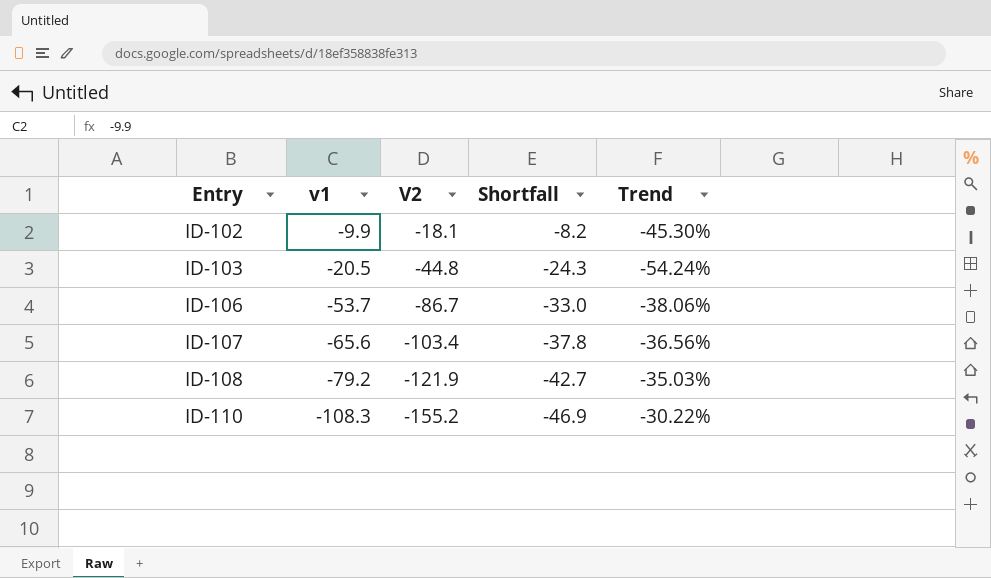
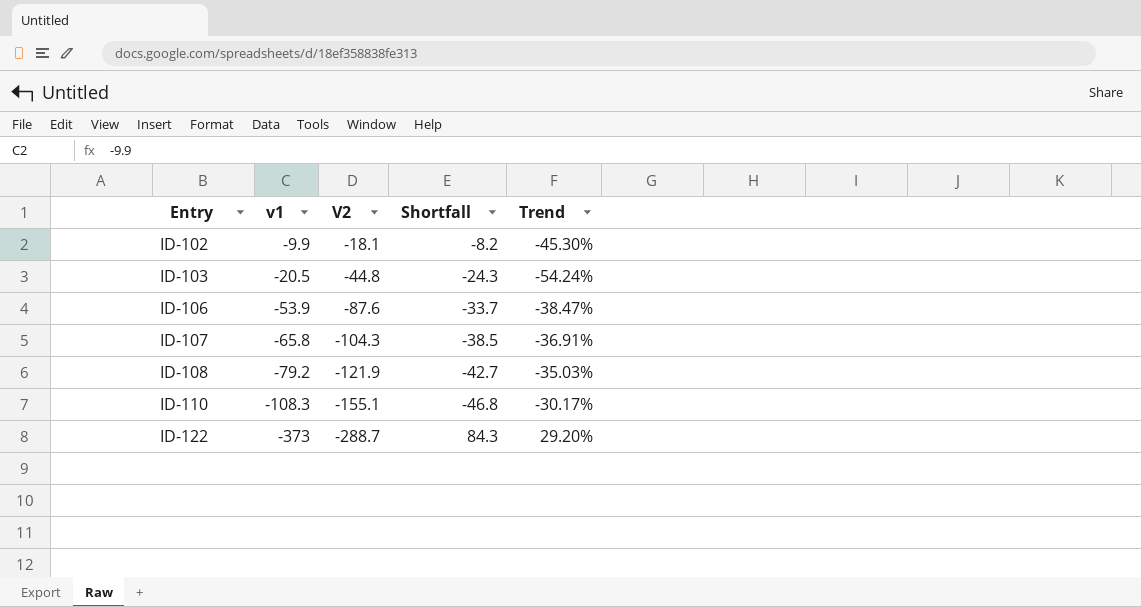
ID-106 | v1: -53.7 -> -53.9
ID-106 | V2: -86.7 -> -87.6
ID-106 | Shortfall: -33.0 -> -33.7
ID-106 | Trend: -38.06% -> -38.47%
ID-107 | v1: -65.6 -> -65.8
ID-107 | V2: -103.4 -> -104.3
ID-107 | Shortfall: -37.8 -> -38.5
ID-107 | Trend: -36.56% -> -36.91%
ID-110 | V2: -155.2 -> -155.1
ID-110 | Shortfall: -46.9 -> -46.8
ID-110 | Trend: -30.22% -> -30.17%
row ID-122: none -> -373 | -288.7 | 84.3 | 29.20%

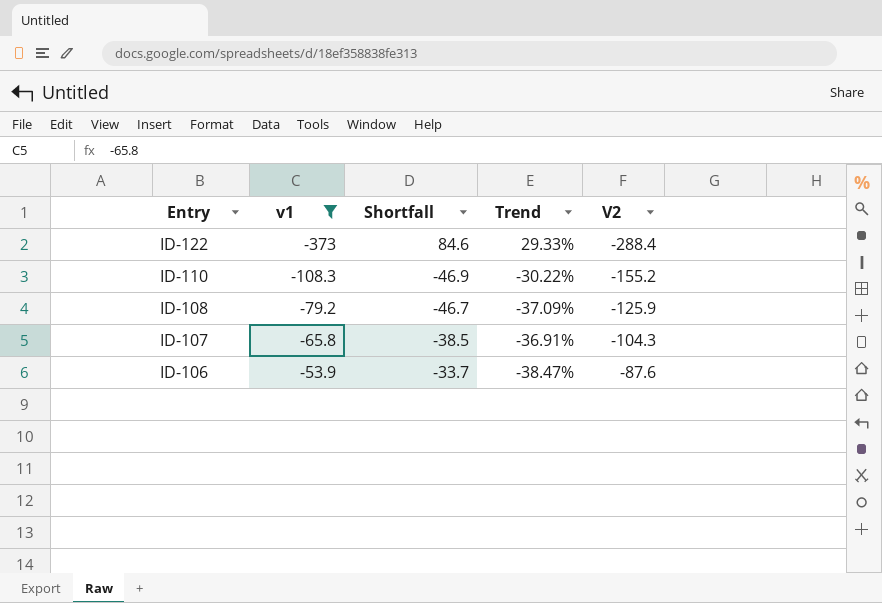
filter: none -> v1 <= -53.9
row order: Entry ascending -> Entry descending
column V2 | position: 3 -> 5
ID-122 | Shortfall: 84.3 -> 84.6
ID-122 | Trend: 29.20% -> 29.33%
ID-122 | V2: -288.7 -> -288.4
ID-110 | Shortfall: -46.8 -> -46.9
ID-110 | Trend: -30.17% -> -30.22%
ID-110 | V2: -155.1 -> -155.2
ID-108 | Shortfall: -42.7 -> -46.7
ID-108 | Trend: -35.03% -> -37.09%
ID-108 | V2: -121.9 -> -125.9

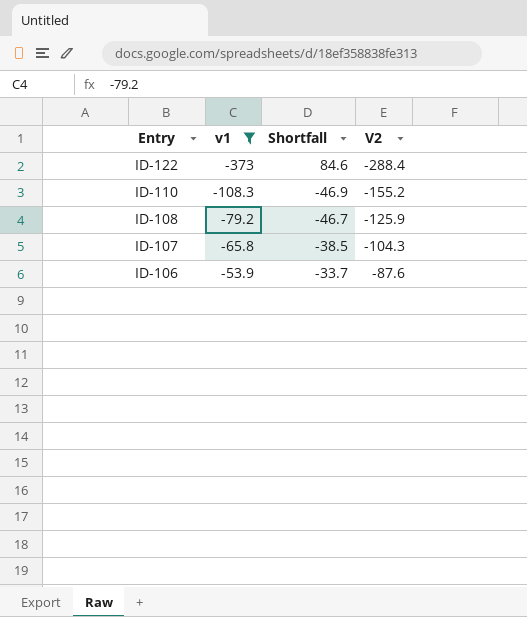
column Trend | formula: ([v1] - [V2]) / [V2] -> none

